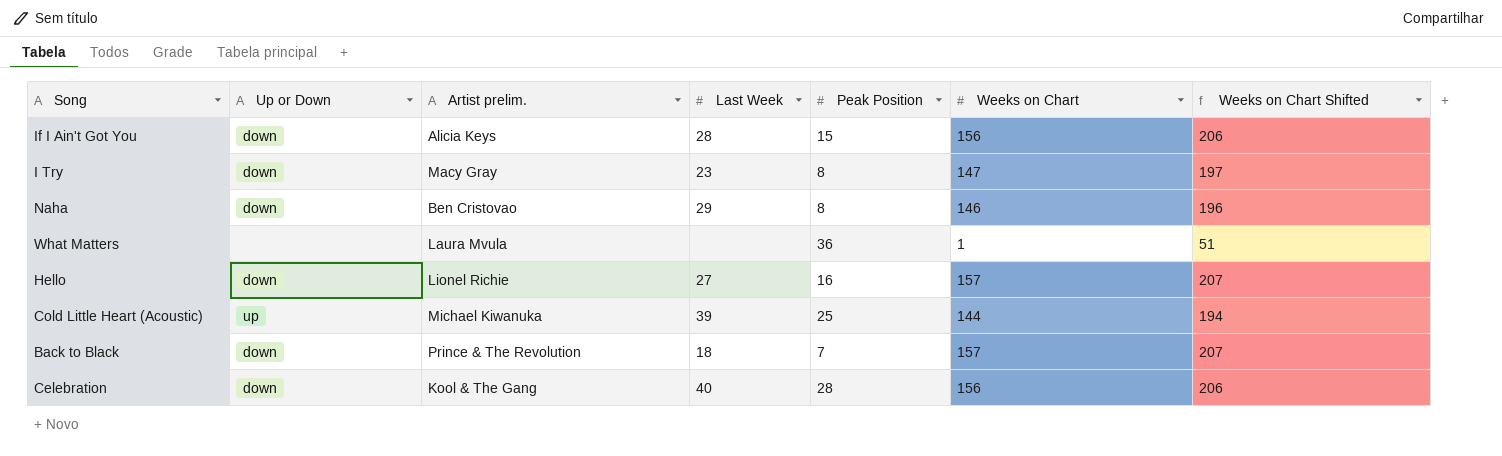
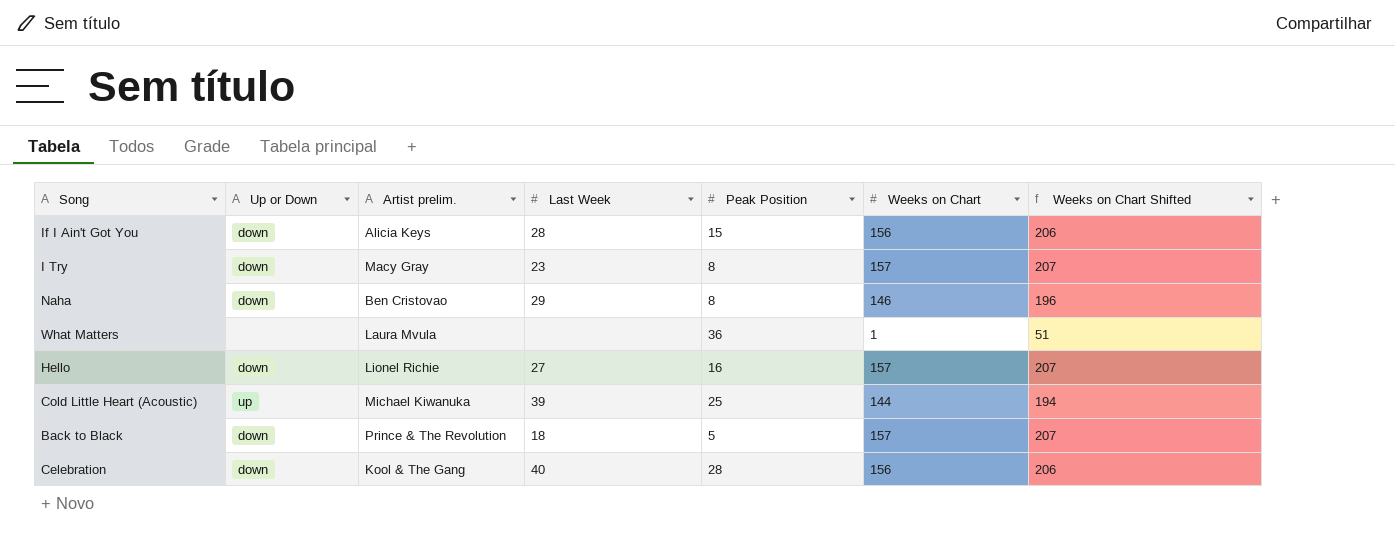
I Try | Weeks on Chart: 147 -> 157
I Try | Weeks on Chart Shifted: 197 -> 207
Back to Black | Peak Position: 7 -> 5

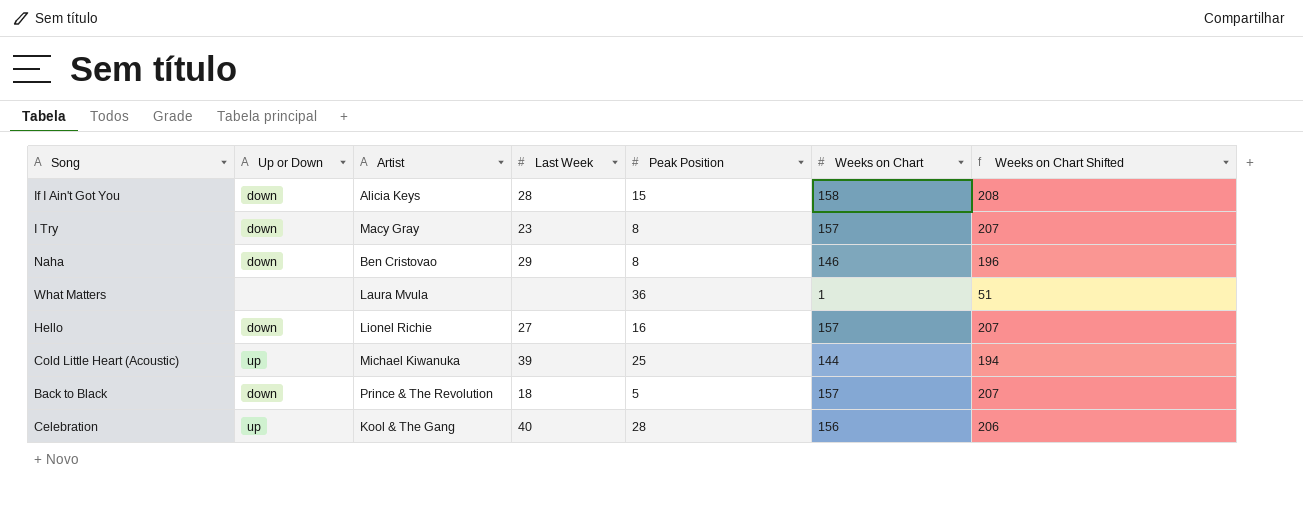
column name: Artist prelim. -> Artist
If I Ain't Got You | Weeks on Chart: 156 -> 158
If I Ain't Got You | Weeks on Chart Shifted: 206 -> 208
Celebration | Up or Down: down -> up

